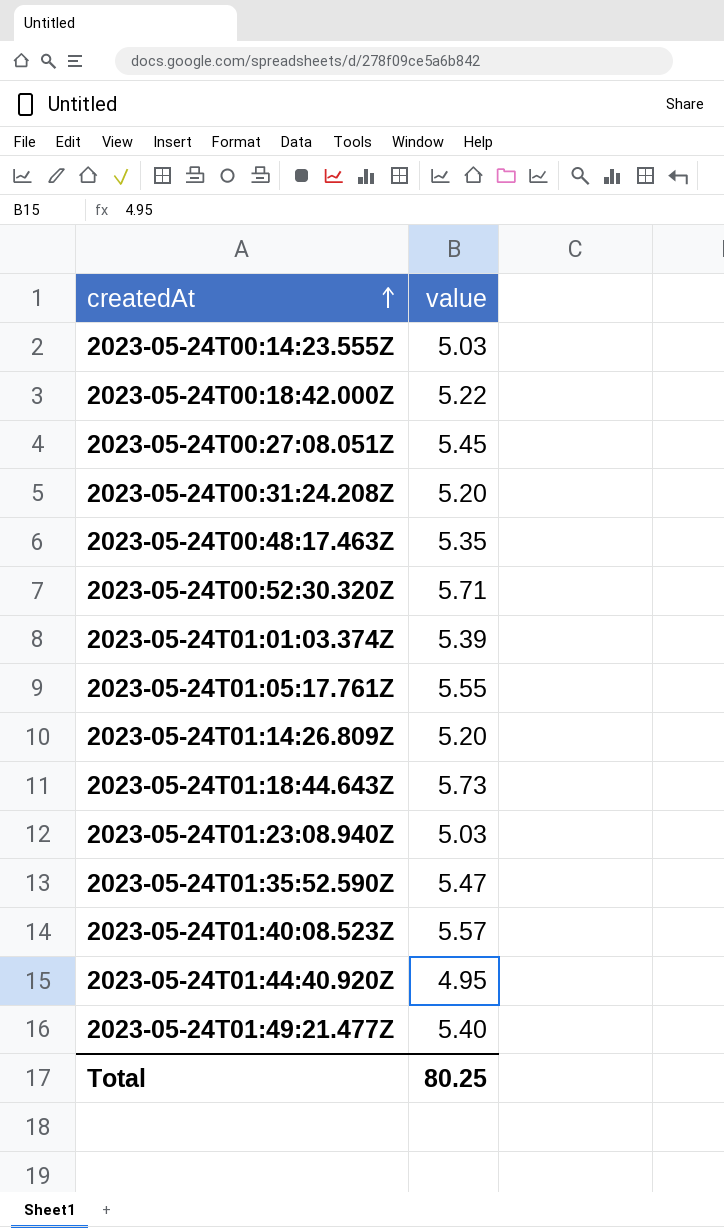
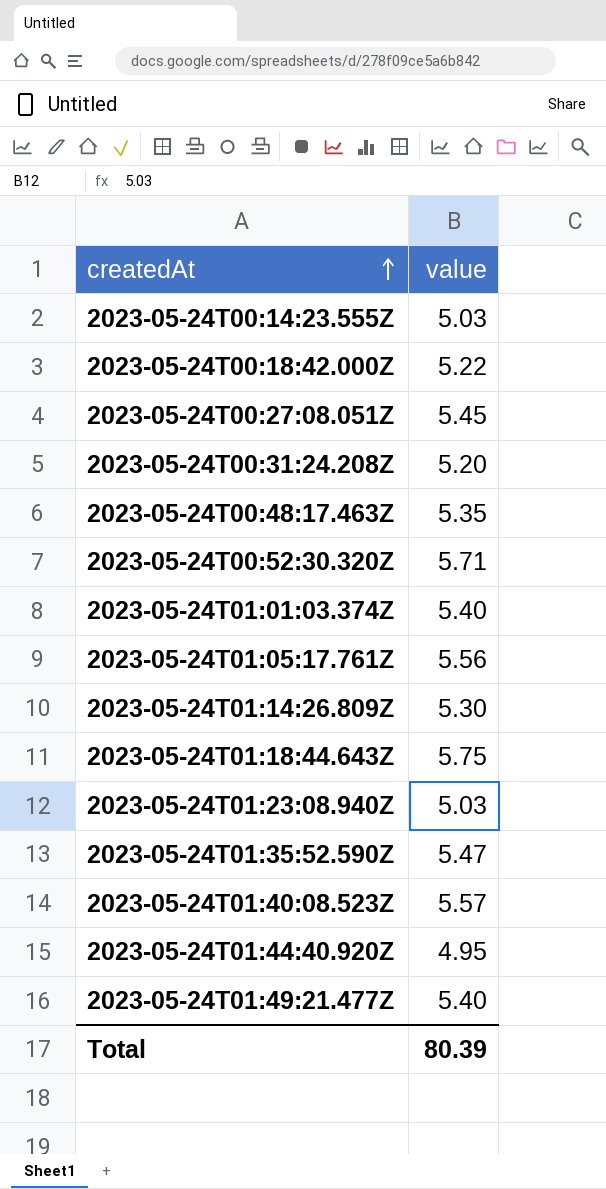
2023-05-24T01:01:03.374Z | value: 5.39 -> 5.40
2023-05-24T01:05:17.761Z | value: 5.55 -> 5.56
2023-05-24T01:14:26.809Z | value: 5.20 -> 5.30
2023-05-24T01:18:44.643Z | value: 5.73 -> 5.75
Total | value: 80.25 -> 80.39

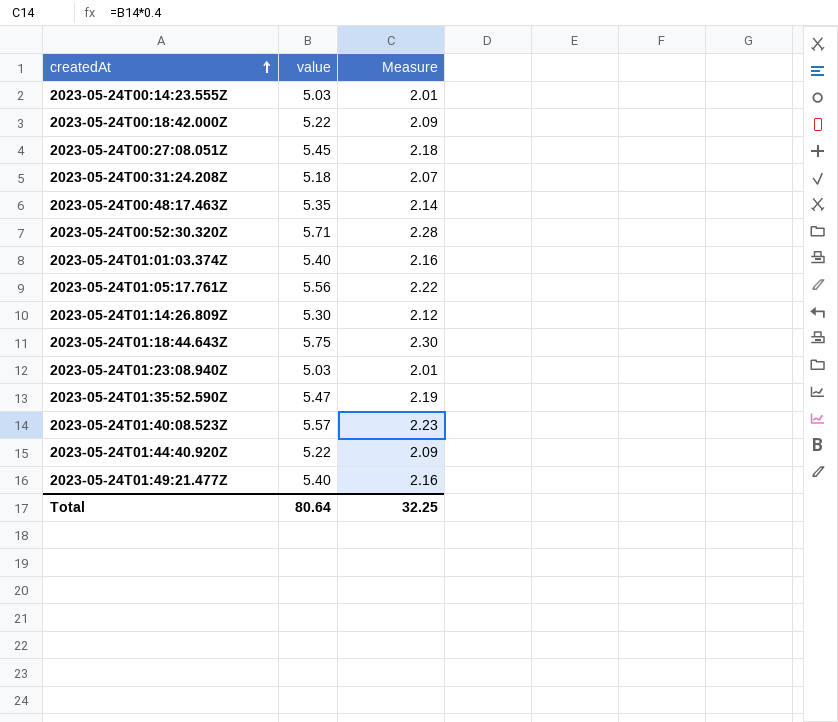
column Measure | formula: none -> [value] * 0.4
2023-05-24T00:31:24.208Z | value: 5.20 -> 5.18
2023-05-24T01:44:40.920Z | value: 4.95 -> 5.22
Total | value: 80.39 -> 80.64

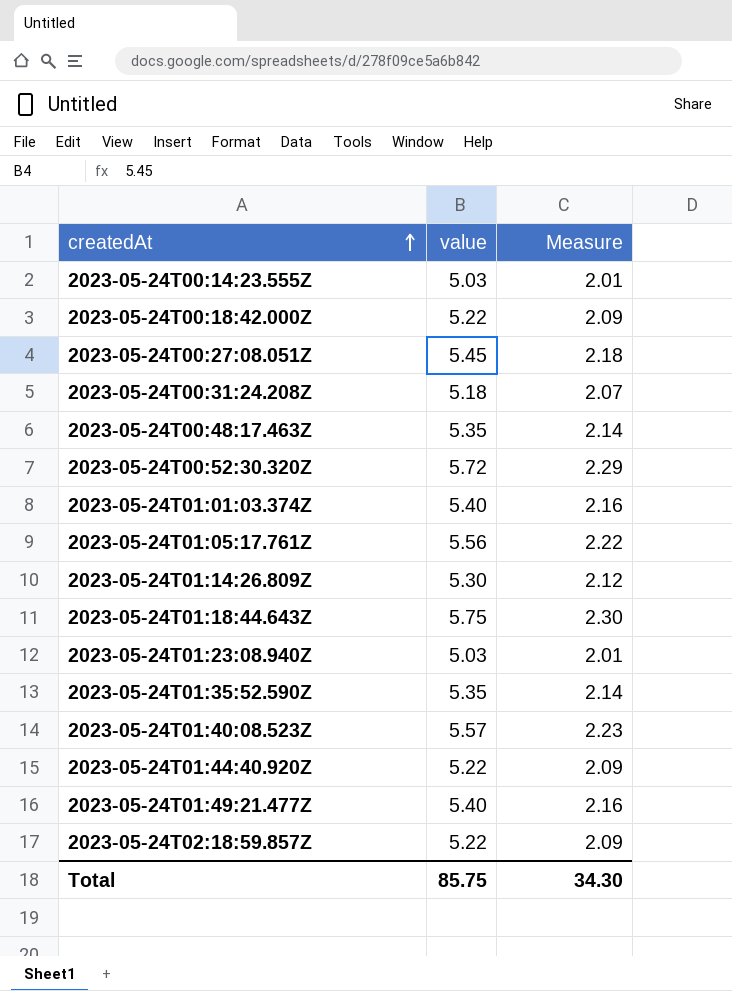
2023-05-24T00:52:30.320Z | value: 5.71 -> 5.72
2023-05-24T00:52:30.320Z | Measure: 2.28 -> 2.29
2023-05-24T01:35:52.590Z | value: 5.47 -> 5.35
2023-05-24T01:35:52.590Z | Measure: 2.19 -> 2.14
row 2023-05-24T02:18:59.857Z: none -> 5.22 | 2.09
Total | value: 80.64 -> 85.75
Total | Measure: 32.25 -> 34.30

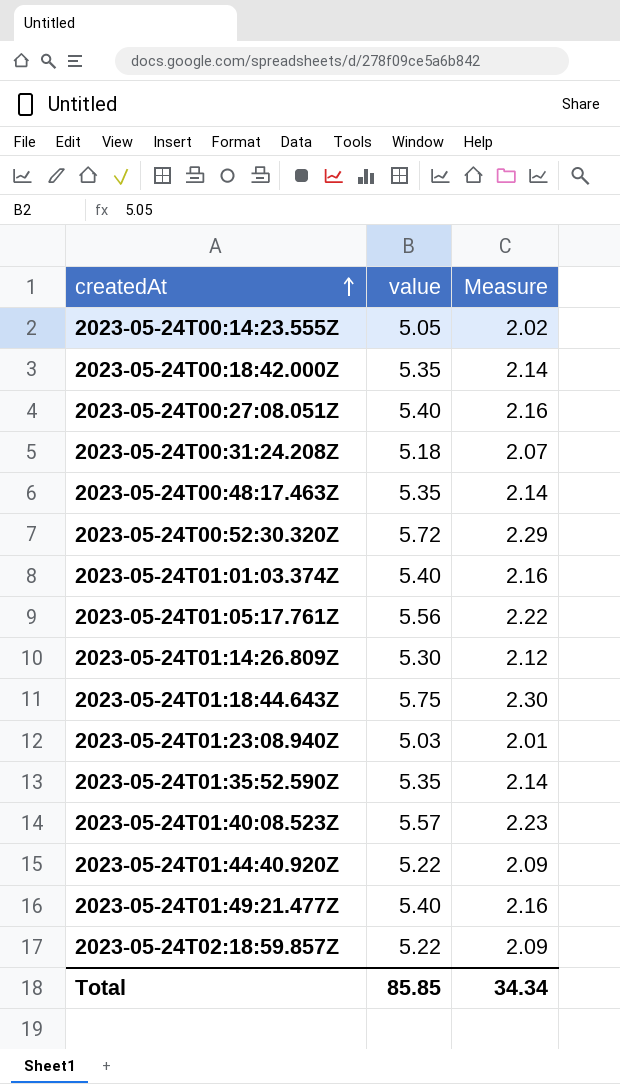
2023-05-24T00:14:23.555Z | value: 5.03 -> 5.05
2023-05-24T00:14:23.555Z | Measure: 2.01 -> 2.02
2023-05-24T00:18:42.000Z | value: 5.22 -> 5.35
2023-05-24T00:18:42.000Z | Measure: 2.09 -> 2.14
2023-05-24T00:27:08.051Z | value: 5.45 -> 5.40
2023-05-24T00:27:08.051Z | Measure: 2.18 -> 2.16
Total | value: 85.75 -> 85.85
Total | Measure: 34.30 -> 34.34

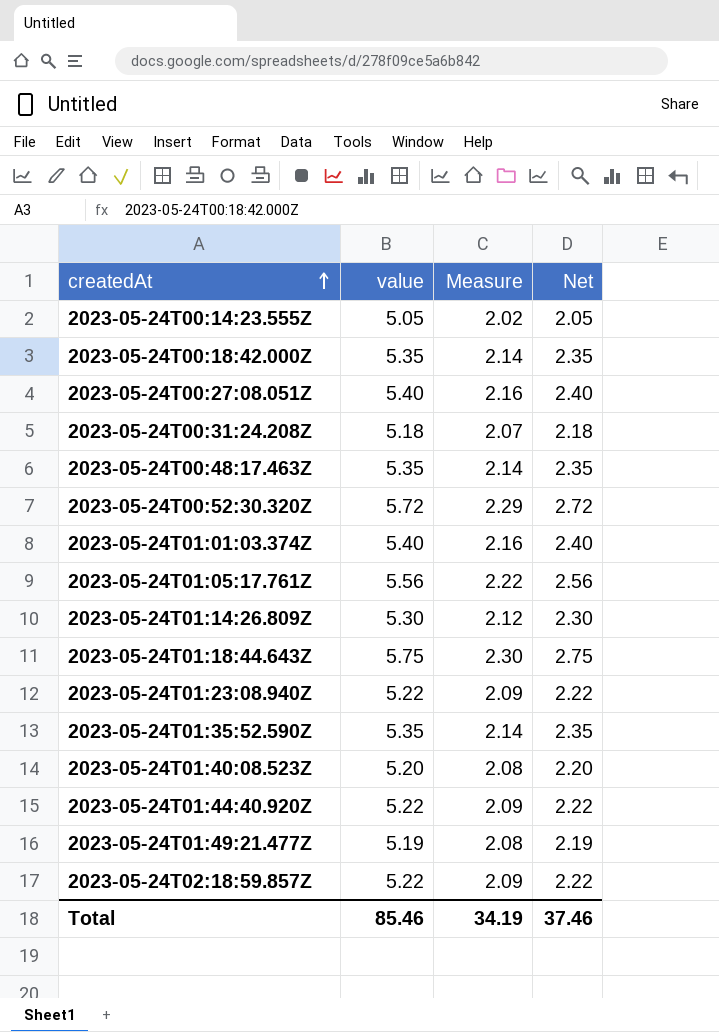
column Net | formula: none -> [value] - 3
2023-05-24T01:23:08.940Z | value: 5.03 -> 5.22
2023-05-24T01:23:08.940Z | Measure: 2.01 -> 2.09
2023-05-24T01:40:08.523Z | value: 5.57 -> 5.20
2023-05-24T01:40:08.523Z | Measure: 2.23 -> 2.08
2023-05-24T01:49:21.477Z | value: 5.40 -> 5.19
2023-05-24T01:49:21.477Z | Measure: 2.16 -> 2.08
Total | value: 85.85 -> 85.46
Total | Measure: 34.34 -> 34.19

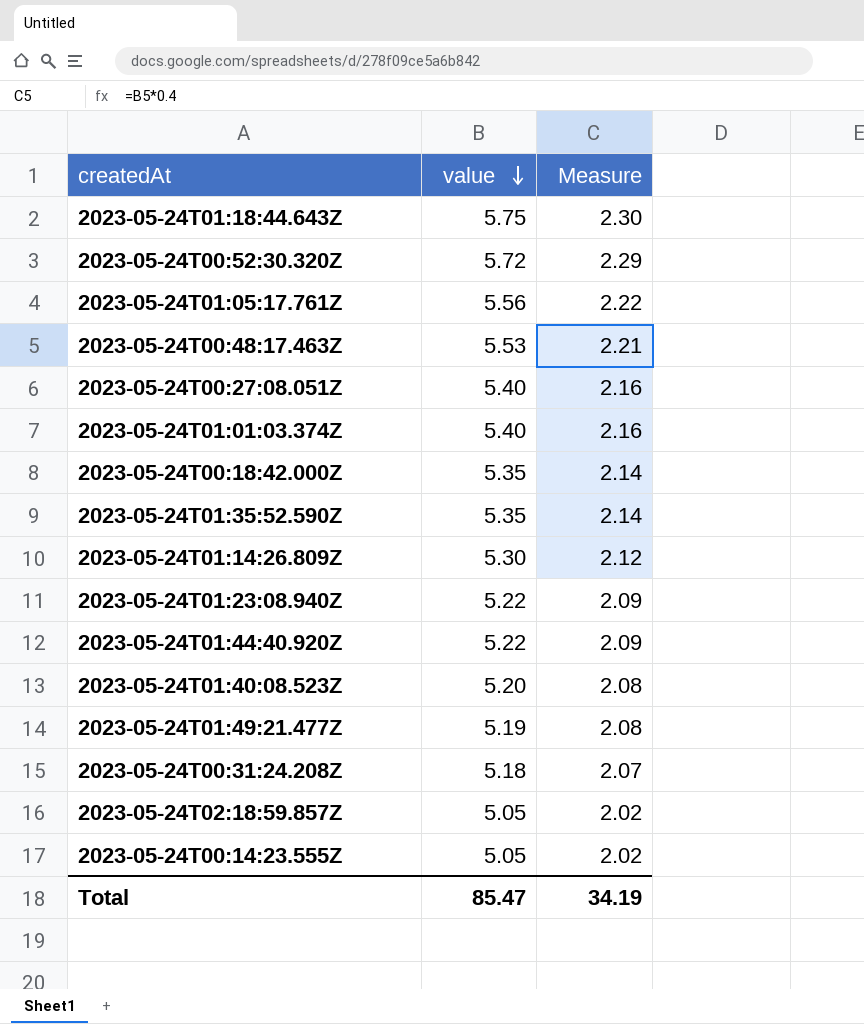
row order: createdAt ascending -> value descending
column Net | formula: [value] - 3 -> none
2023-05-24T00:48:17.463Z | value: 5.35 -> 5.53
2023-05-24T00:48:17.463Z | Measure: 2.14 -> 2.21
2023-05-24T02:18:59.857Z | value: 5.22 -> 5.05
2023-05-24T02:18:59.857Z | Measure: 2.09 -> 2.02
Total | value: 85.46 -> 85.47

